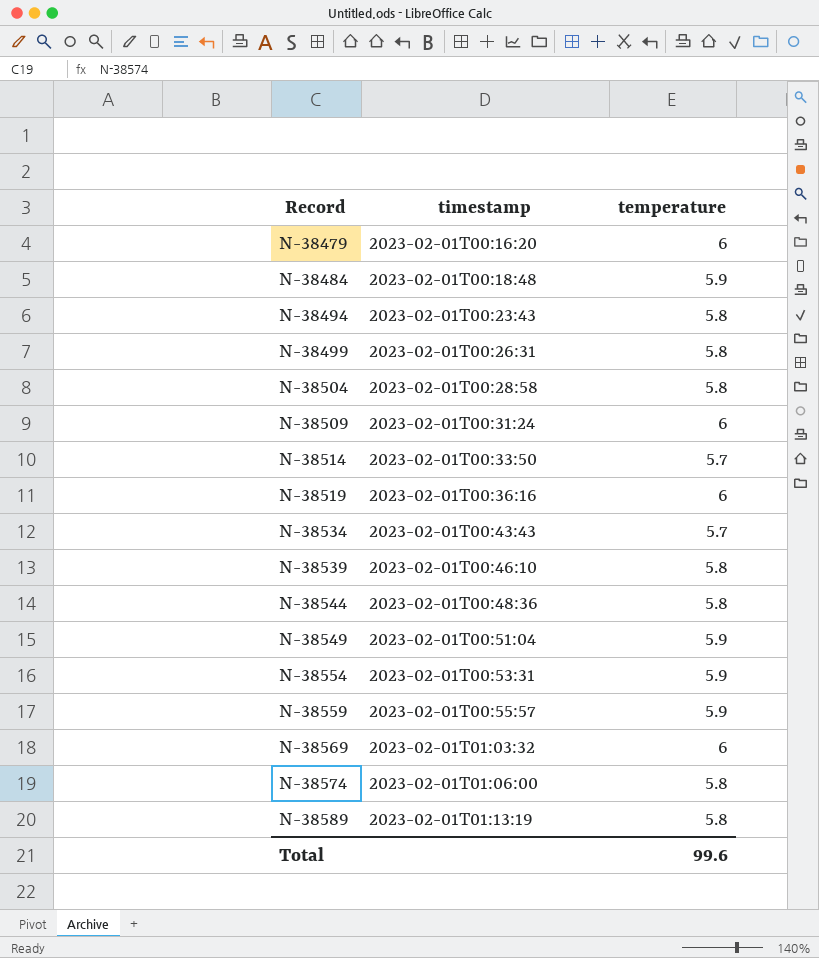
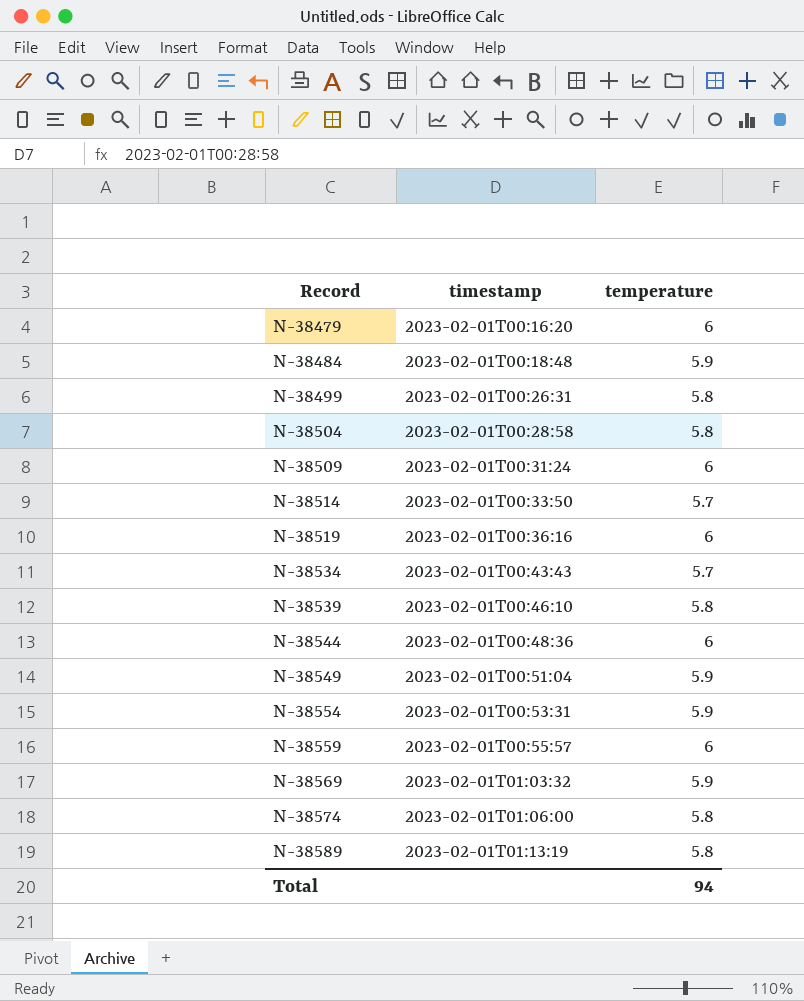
row N-38494: 2023-02-01T00:23:43 | 5.8 -> none
N-38544 | temperature: 5.8 -> 6
N-38559 | temperature: 5.9 -> 6
N-38569 | temperature: 6 -> 5.9
Total | temperature: 99.6 -> 94

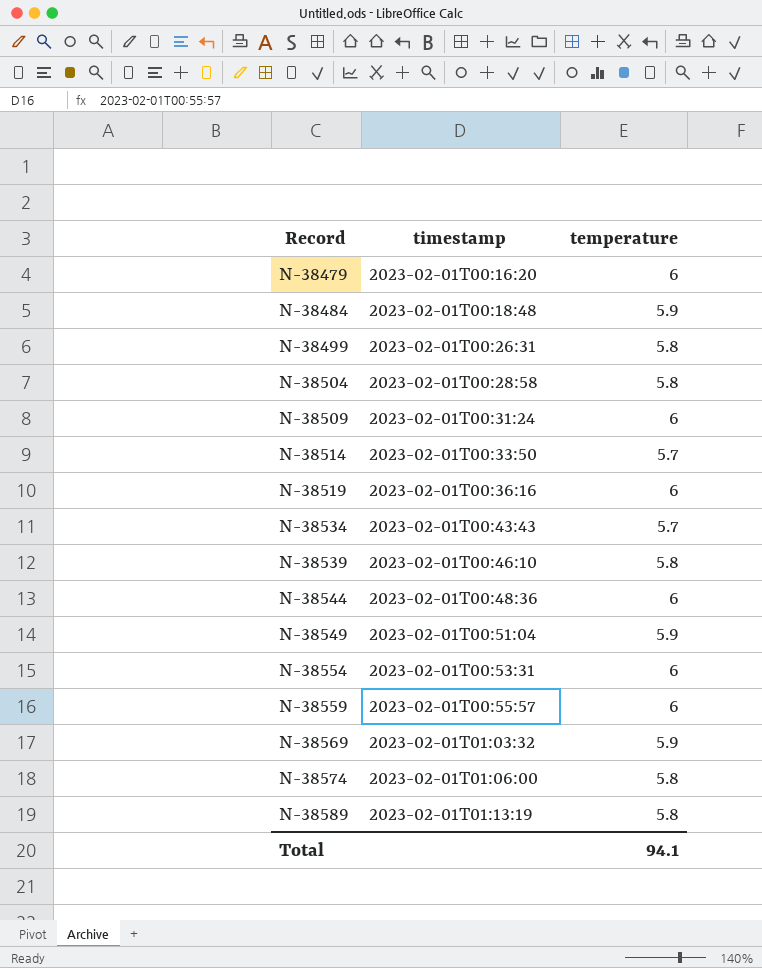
N-38554 | temperature: 5.9 -> 6
Total | temperature: 94 -> 94.1

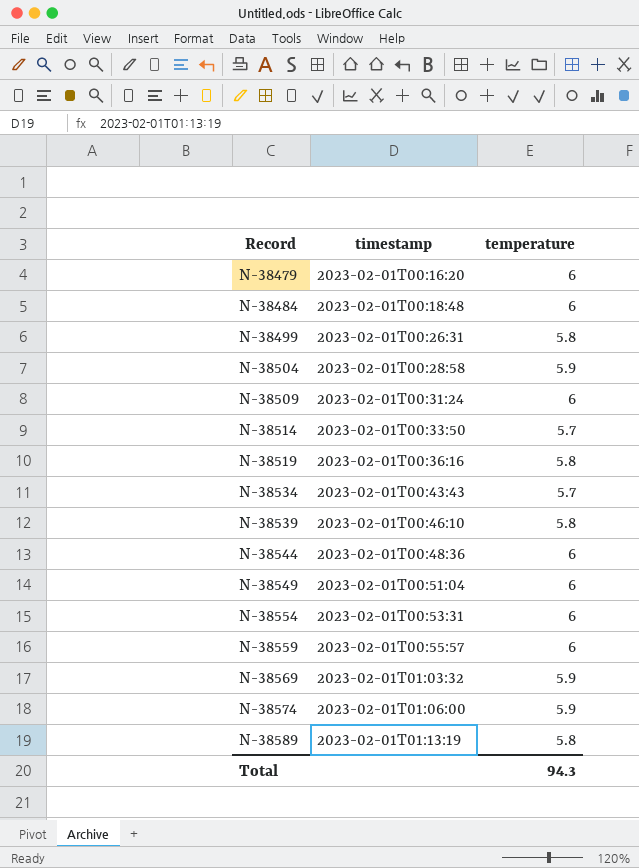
N-38484 | temperature: 5.9 -> 6
N-38504 | temperature: 5.8 -> 5.9
N-38519 | temperature: 6 -> 5.8
N-38549 | temperature: 5.9 -> 6
N-38574 | temperature: 5.8 -> 5.9
Total | temperature: 94.1 -> 94.3

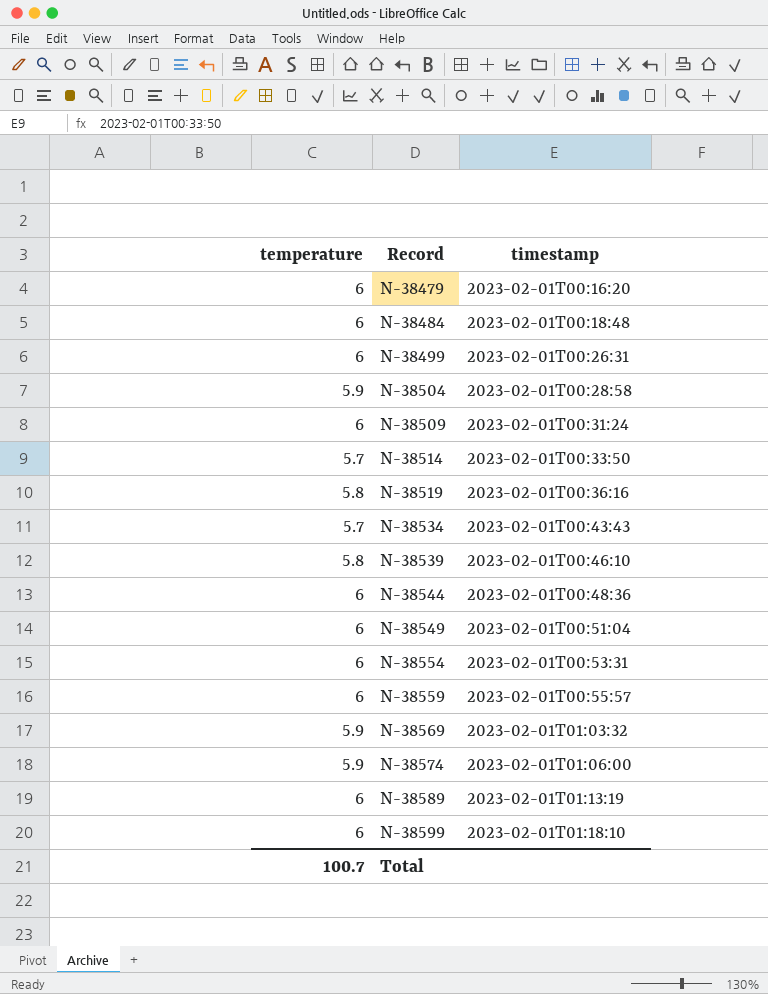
column temperature | position: 3 -> 1
N-38499 | temperature: 5.8 -> 6
N-38589 | temperature: 5.8 -> 6
row N-38599: none -> 6 | 2023-02-01T01:18:10
Total | temperature: 94.3 -> 100.7

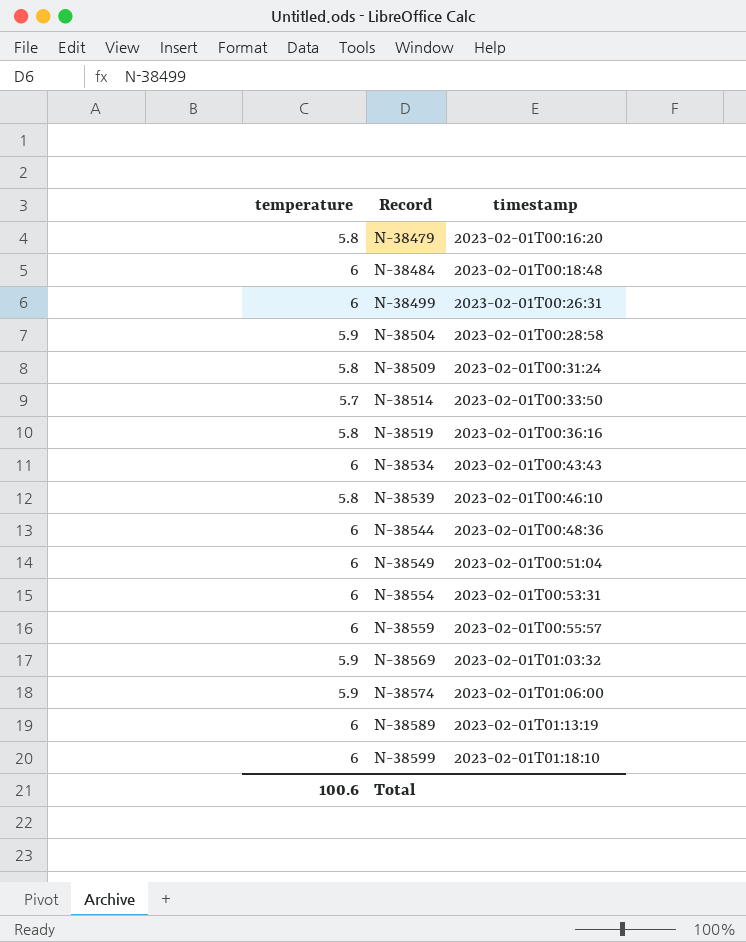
N-38479 | temperature: 6 -> 5.8
N-38509 | temperature: 6 -> 5.8
N-38534 | temperature: 5.7 -> 6
Total | temperature: 100.7 -> 100.6

